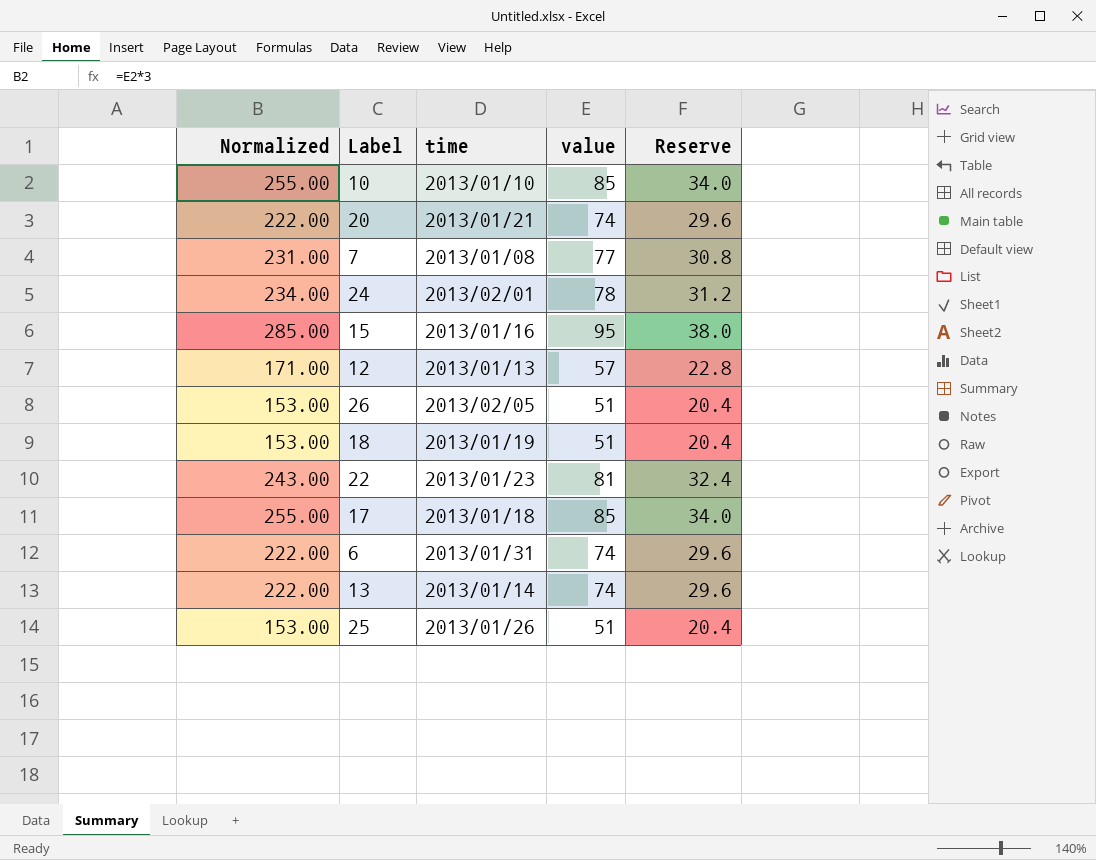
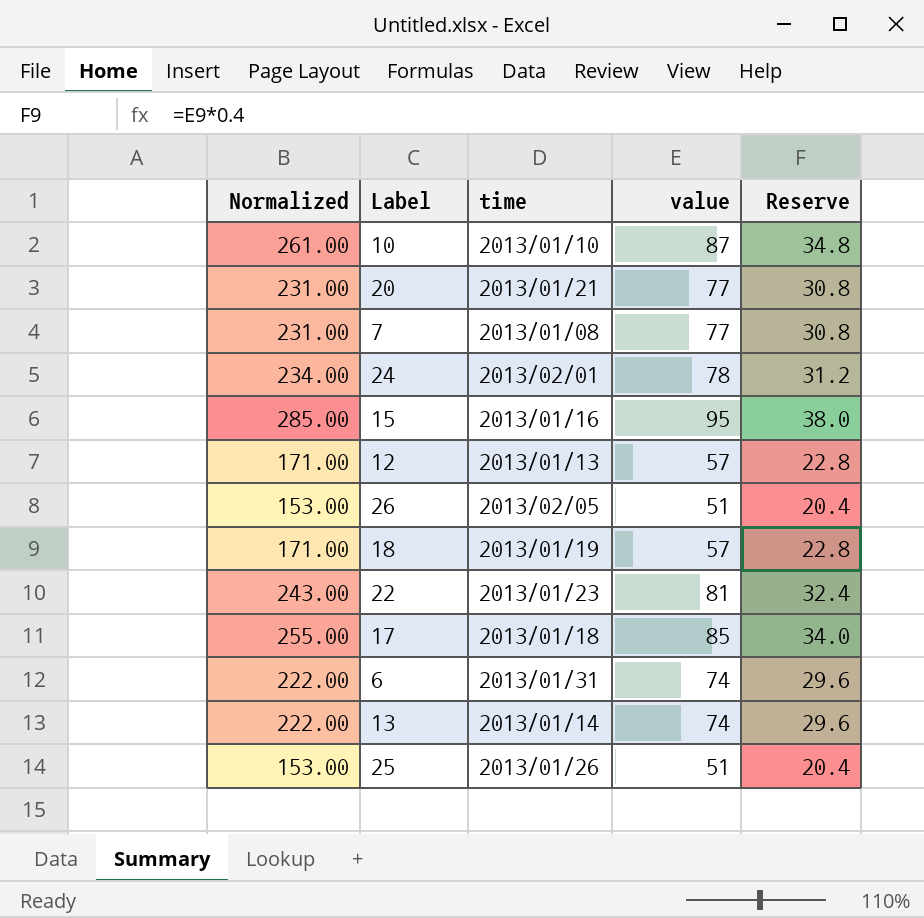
10 | Normalized: 255.00 -> 261.00
10 | value: 85 -> 87
10 | Reserve: 34.0 -> 34.8
20 | Normalized: 222.00 -> 231.00
20 | value: 74 -> 77
20 | Reserve: 29.6 -> 30.8
18 | Normalized: 153.00 -> 171.00
18 | value: 51 -> 57
18 | Reserve: 20.4 -> 22.8

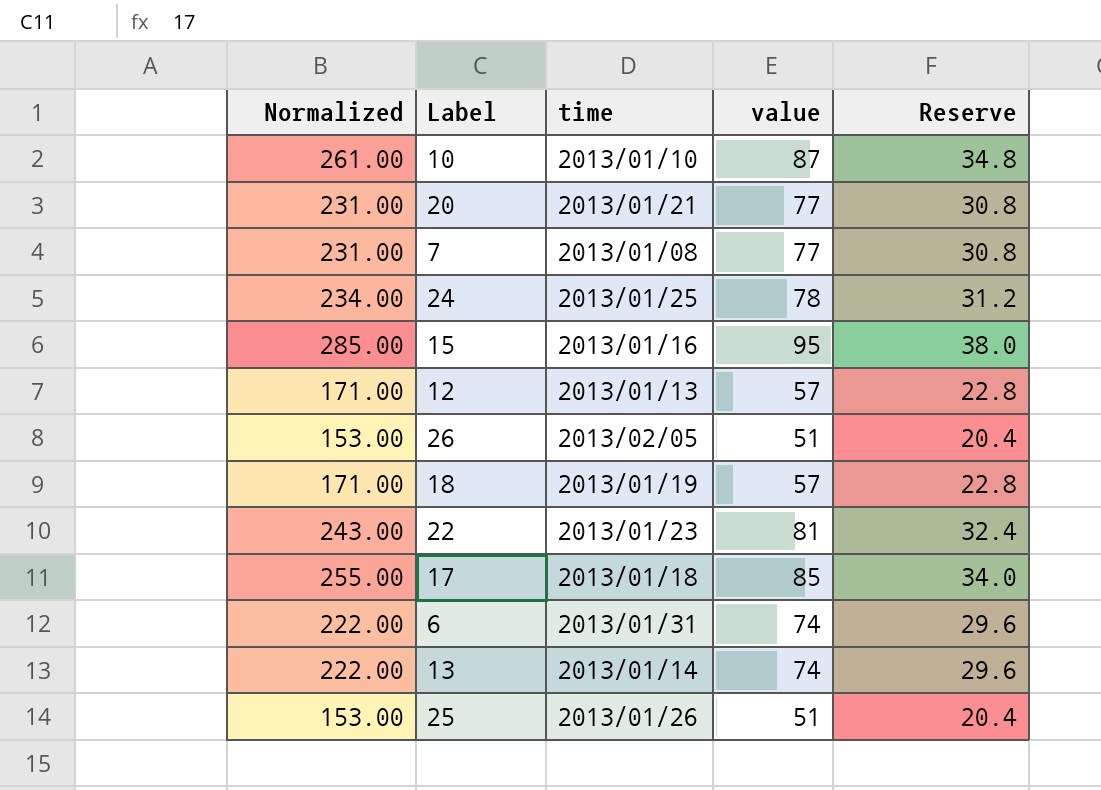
24 | time: 2013/02/01 -> 2013/01/25

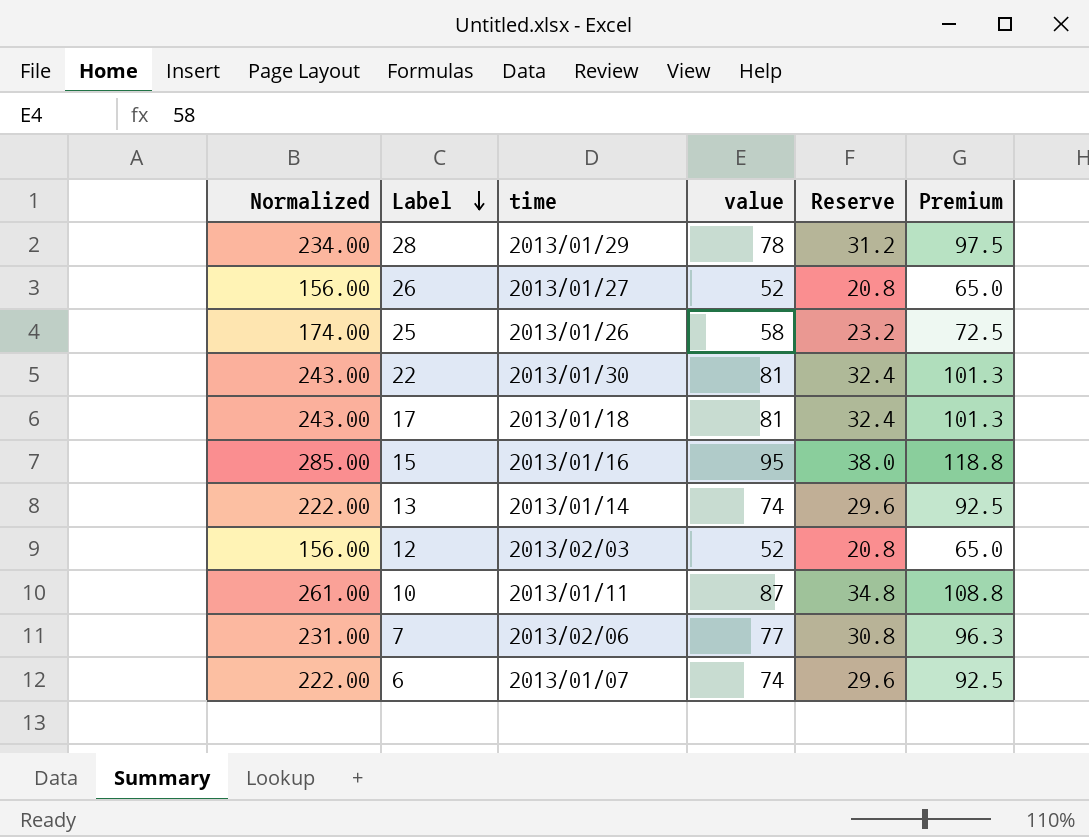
row order: none -> Label descending
column Premium | formula: none -> [value] * 1.25
row 20: 231.00 | 2013/01/21 | 77 | 30.8 -> none
row 24: 234.00 | 2013/01/25 | 78 | 31.2 -> none
row 18: 171.00 | 2013/01/19 | 57 | 22.8 -> none
row 28: none -> 234.00 | 2013/01/29 | 78 | 31.2 | 97.5
26 | Normalized: 153.00 -> 156.00
26 | time: 2013/02/05 -> 2013/01/27
26 | value: 51 -> 52
26 | Reserve: 20.4 -> 20.8
25 | Normalized: 153.00 -> 174.00
25 | value: 51 -> 58
25 | Reserve: 20.4 -> 23.2
22 | time: 2013/01/23 -> 2013/01/30
17 | Normalized: 255.00 -> 243.00
17 | value: 85 -> 81
17 | Reserve: 34.0 -> 32.4
12 | Normalized: 171.00 -> 156.00
12 | time: 2013/01/13 -> 2013/02/03
12 | value: 57 -> 52
12 | Reserve: 22.8 -> 20.8
10 | time: 2013/01/10 -> 2013/01/11
7 | time: 2013/01/08 -> 2013/02/06
6 | time: 2013/01/31 -> 2013/01/07

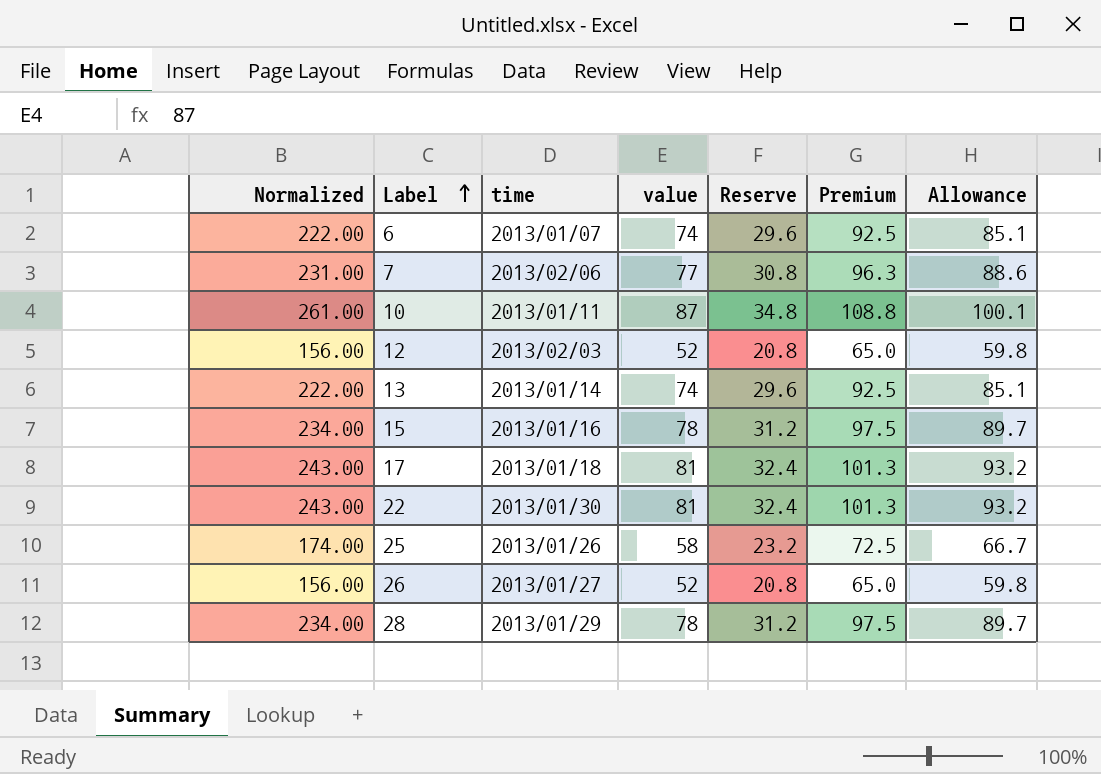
row order: Label descending -> Label ascending
column Allowance | formula: none -> [value] * 1.15
15 | Normalized: 285.00 -> 234.00
15 | value: 95 -> 78
15 | Reserve: 38.0 -> 31.2
15 | Premium: 118.8 -> 97.5

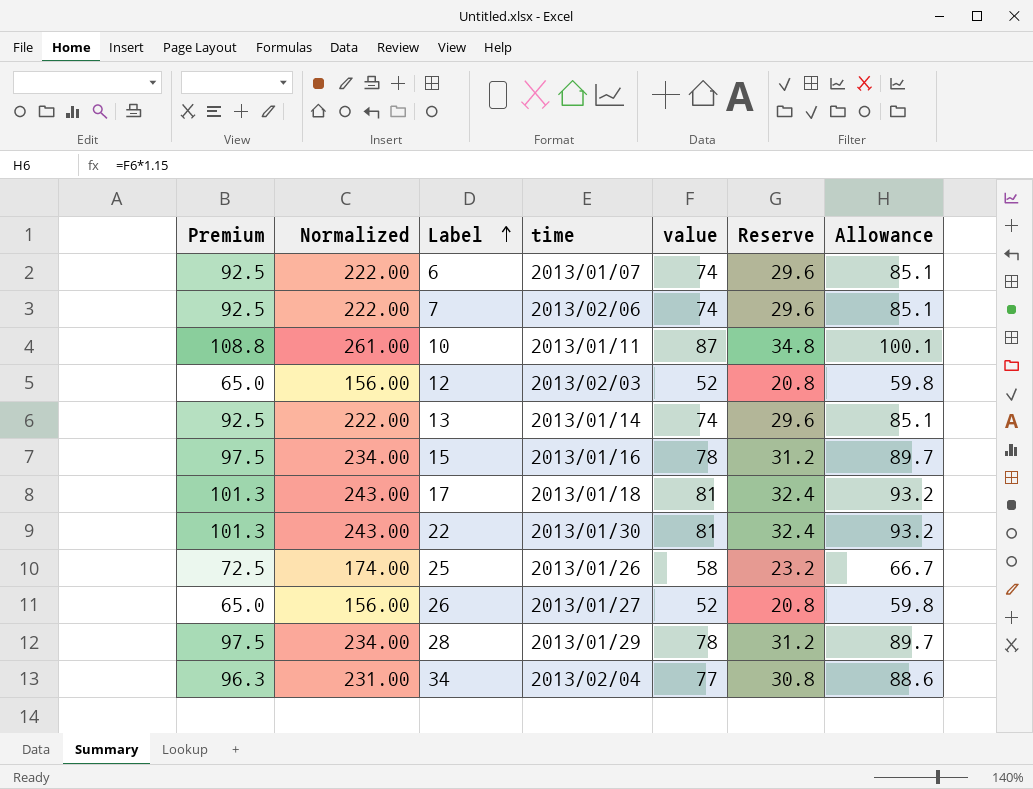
column Premium | position: 6 -> 1
7 | Premium: 96.3 -> 92.5
7 | Normalized: 231.00 -> 222.00
7 | value: 77 -> 74
7 | Reserve: 30.8 -> 29.6
7 | Allowance: 88.6 -> 85.1
row 34: none -> 96.3 | 231.00 | 2013/02/04 | 77 | 30.8 | 88.6

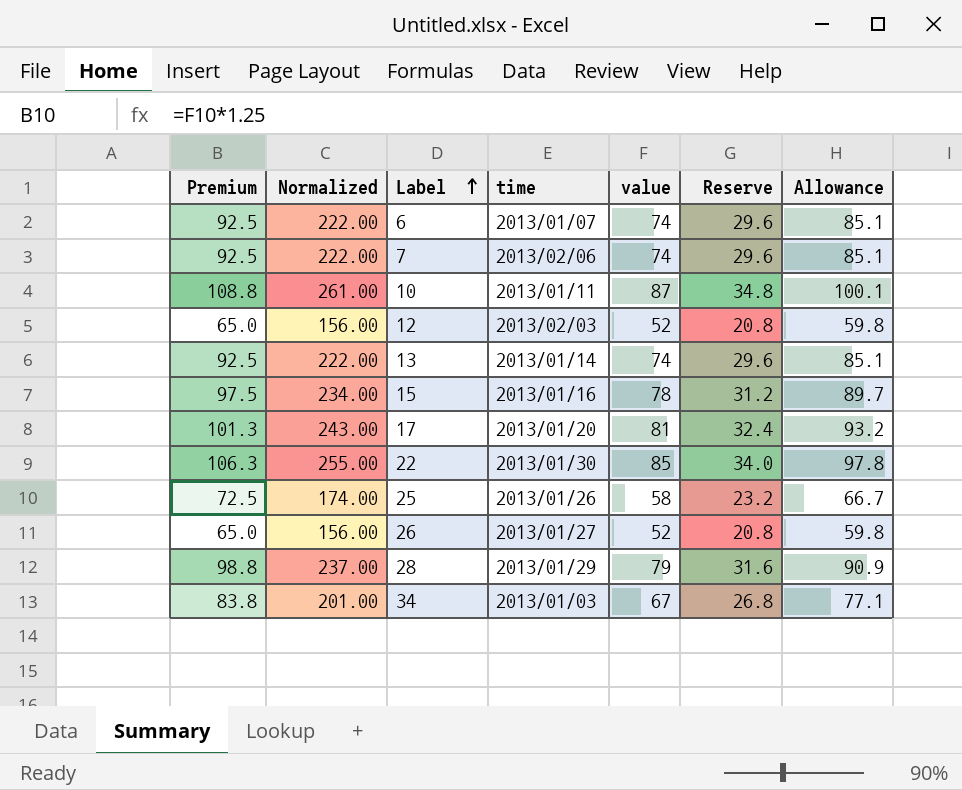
17 | time: 2013/01/18 -> 2013/01/20
22 | Premium: 101.3 -> 106.3
22 | Normalized: 243.00 -> 255.00
22 | value: 81 -> 85
22 | Reserve: 32.4 -> 34.0
22 | Allowance: 93.2 -> 97.8
28 | Premium: 97.5 -> 98.8
28 | Normalized: 234.00 -> 237.00
28 | value: 78 -> 79
28 | Reserve: 31.2 -> 31.6
28 | Allowance: 89.7 -> 90.9
34 | Premium: 96.3 -> 83.8
34 | Normalized: 231.00 -> 201.00
34 | time: 2013/02/04 -> 2013/01/03
34 | value: 77 -> 67
34 | Reserve: 30.8 -> 26.8
34 | Allowance: 88.6 -> 77.1

